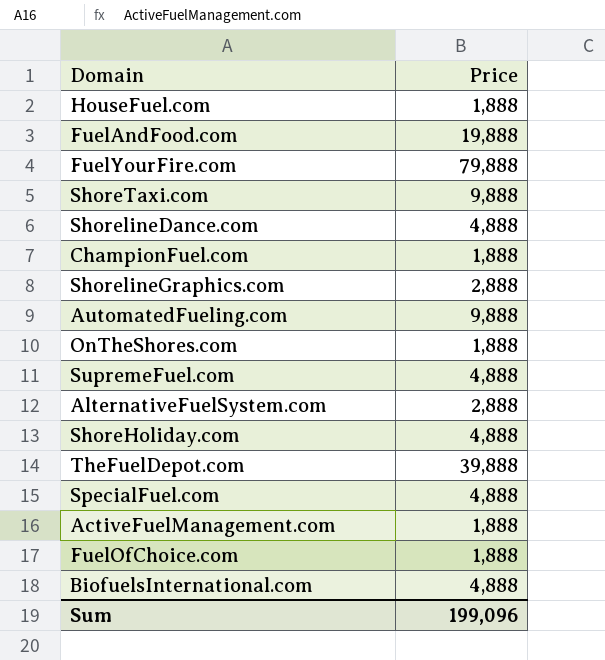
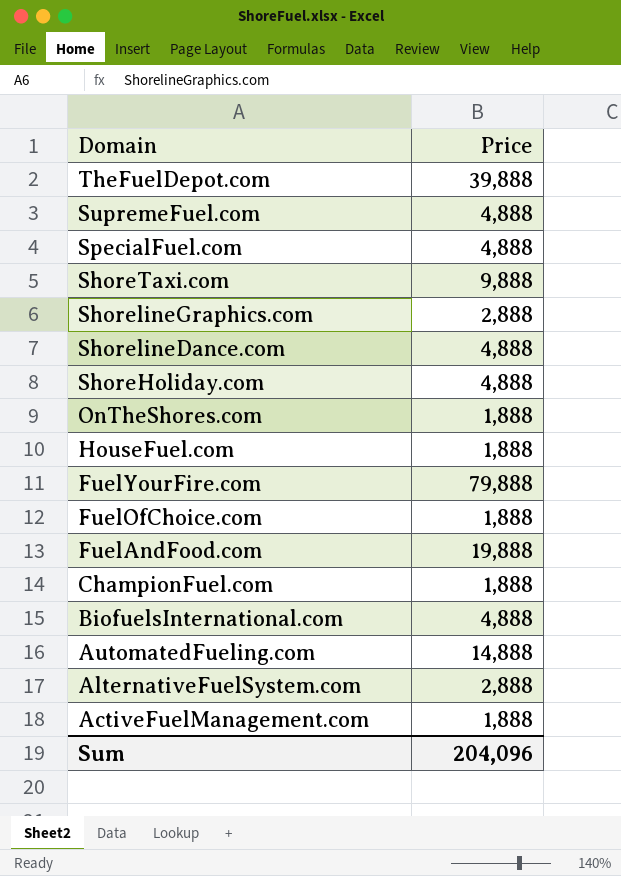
row order: none -> Domain descending
AutomatedFueling.com | Price: 9,888 -> 14,888
Sum | Price: 199,096 -> 204,096

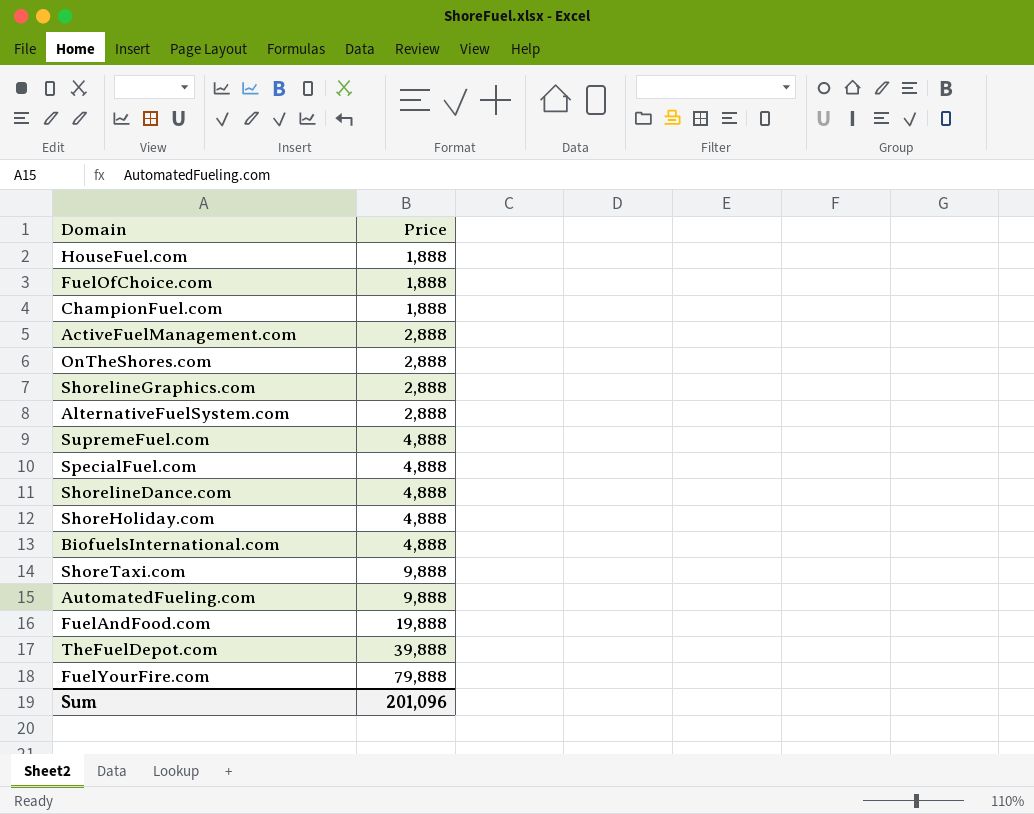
row order: Domain descending -> Price ascending
ActiveFuelManagement.com | Price: 1,888 -> 2,888
OnTheShores.com | Price: 1,888 -> 2,888
AutomatedFueling.com | Price: 14,888 -> 9,888
Sum | Price: 204,096 -> 201,096

